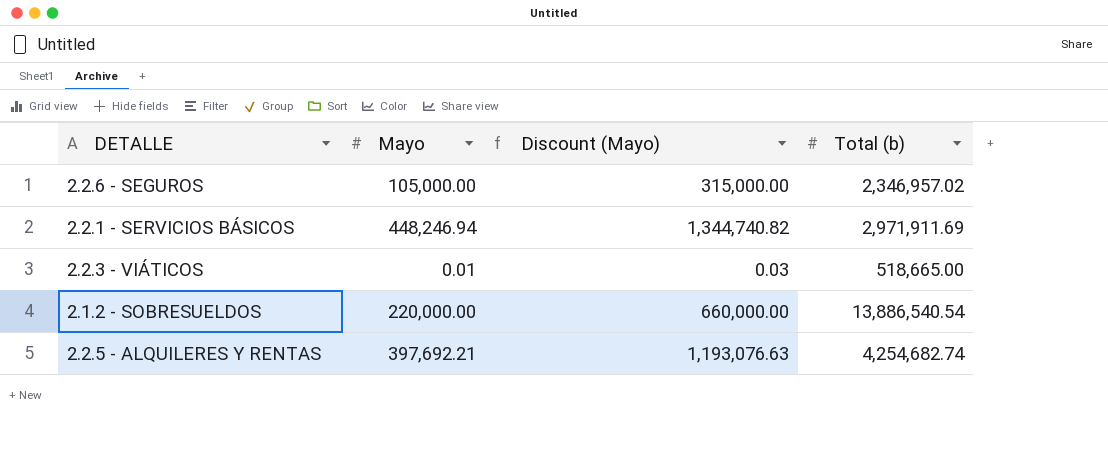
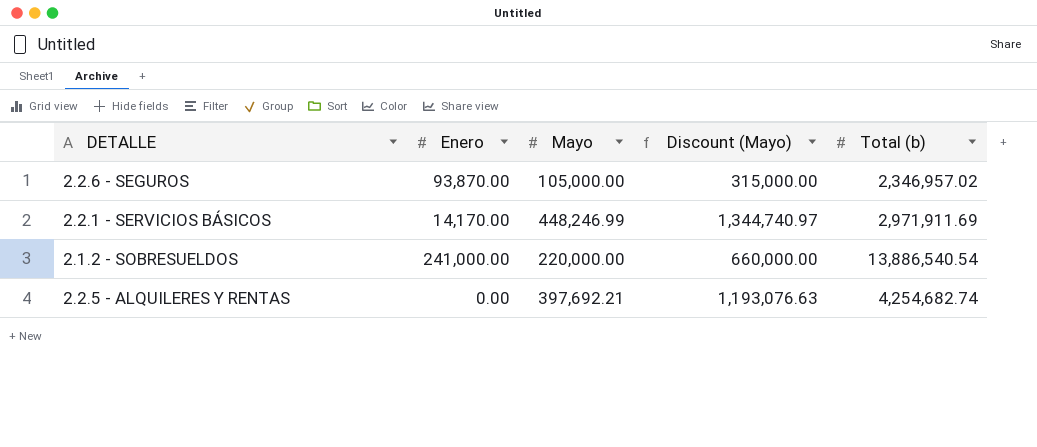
column Enero | position: none -> 2
row 2.2.3 - VIÁTICOS: 0.01 | 0.03 | 518,665.00 -> none
2.2.1 - SERVICIOS BÁSICOS | Mayo: 448,246.94 -> 448,246.99
2.2.1 - SERVICIOS BÁSICOS | Discount (Mayo): 1,344,740.82 -> 1,344,740.97

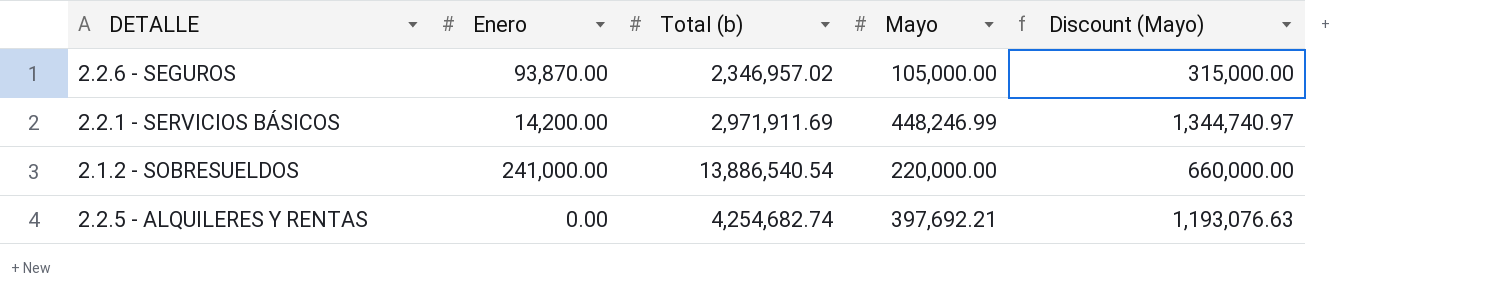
column Total (b) | position: 5 -> 3
2.2.1 - SERVICIOS BÁSICOS | Enero: 14,170.00 -> 14,200.00

